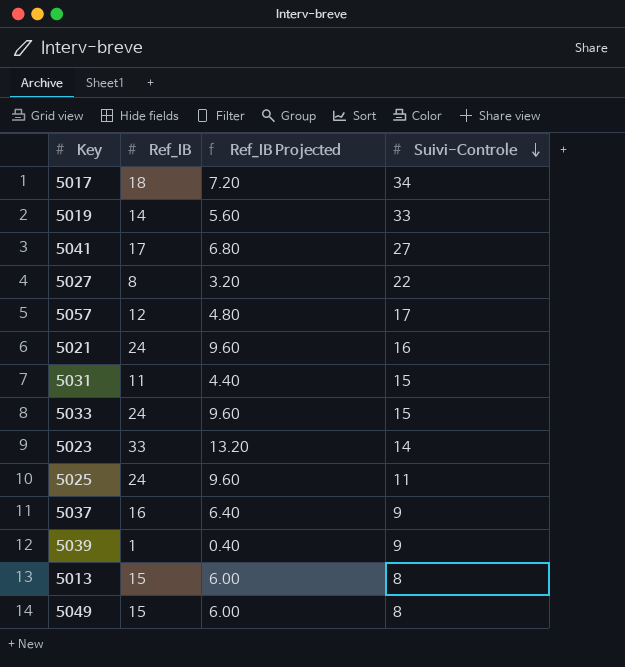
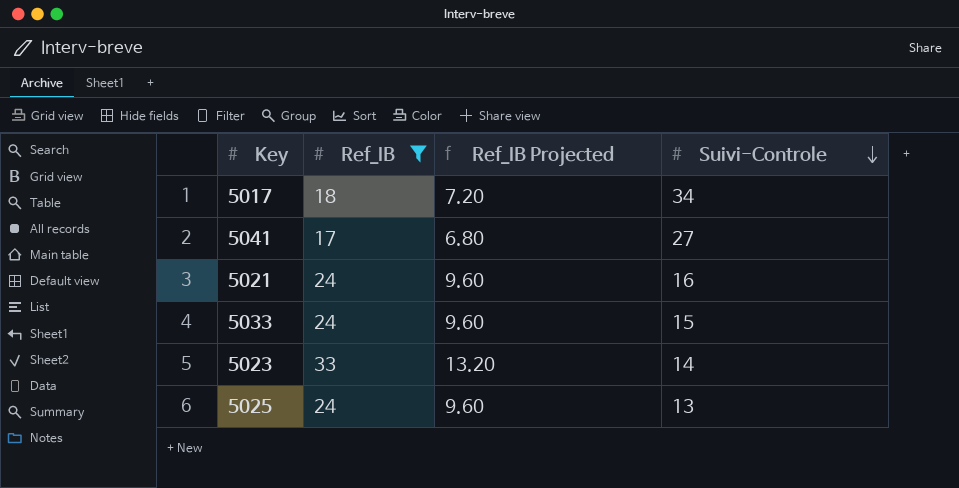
filter: none -> Ref_IB >= 17
5025 | Suivi-Controle: 11 -> 13

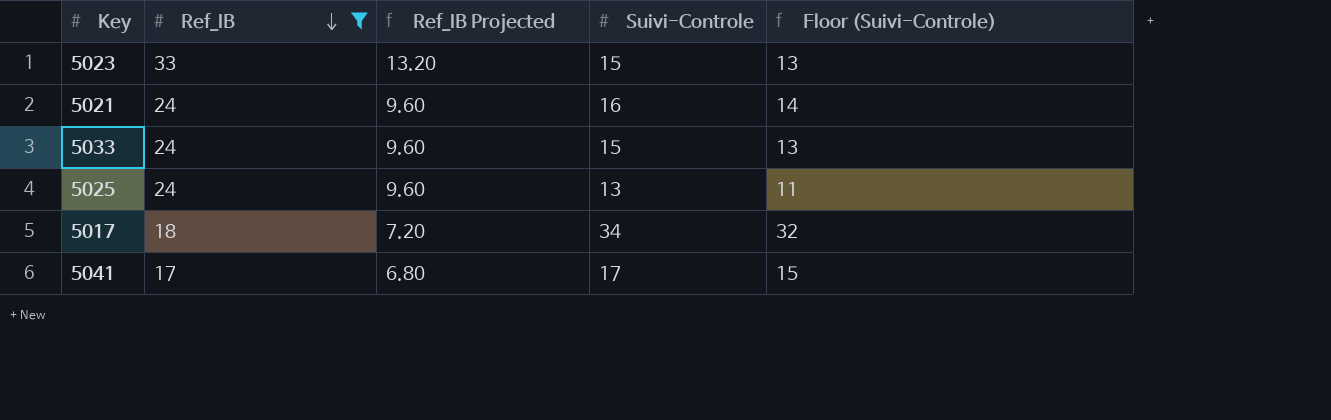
row order: Suivi-Controle descending -> Ref_IB descending
column Floor (Suivi-Controle) | formula: none -> [Suivi-Controle] - 2
5023 | Suivi-Controle: 14 -> 15
5041 | Suivi-Controle: 27 -> 17

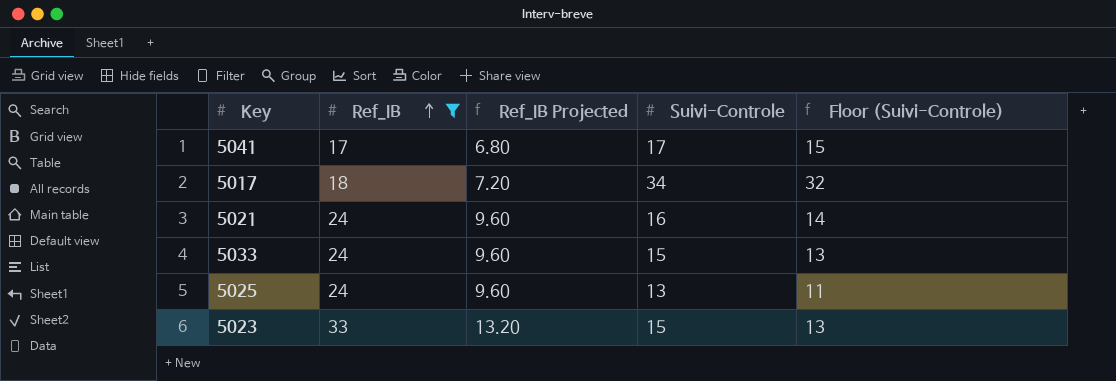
row order: Ref_IB descending -> Ref_IB ascending

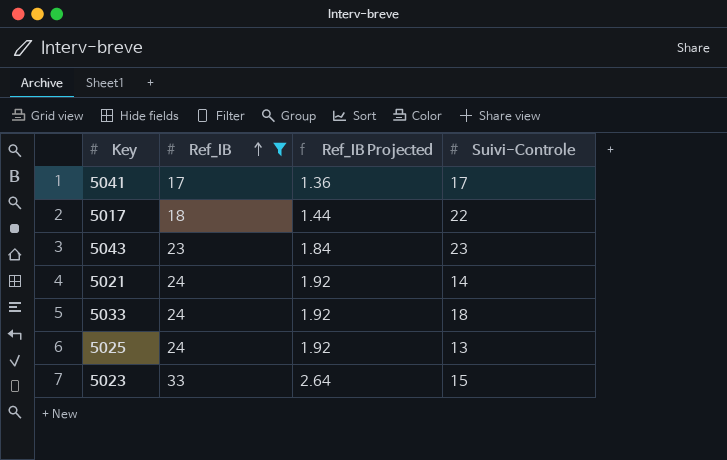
column Floor (Suivi-Controle) | formula: [Suivi-Controle] - 2 -> none
column Ref_IB Projected | formula: [Ref_IB] * 0.4 -> [Ref_IB] * 0.08
5017 | Suivi-Controle: 34 -> 22
row 5043: none -> 23 | 1.84 | 23
5021 | Suivi-Controle: 16 -> 14
5033 | Suivi-Controle: 15 -> 18

